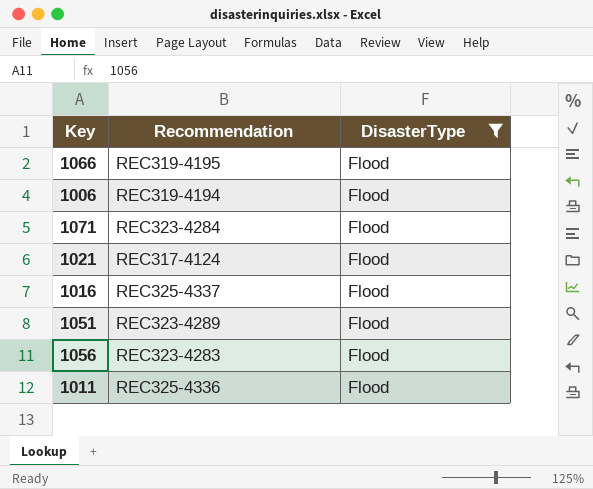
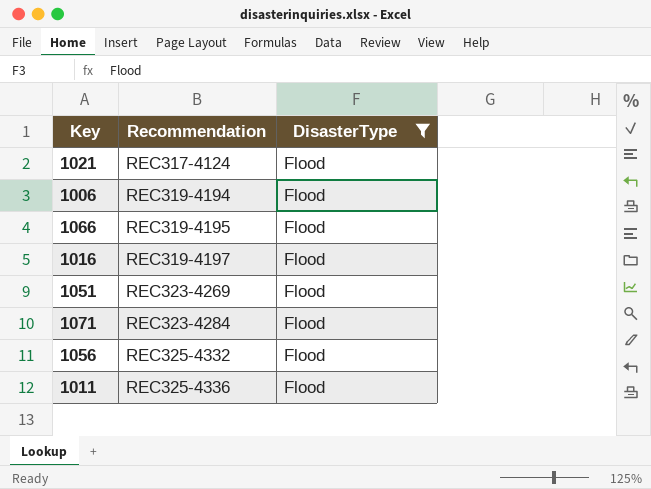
row order: none -> Recommendation ascending
1016 | Recommendation: REC325-4337 -> REC319-4197
1051 | Recommendation: REC323-4289 -> REC323-4269
1056 | Recommendation: REC323-4283 -> REC325-4332

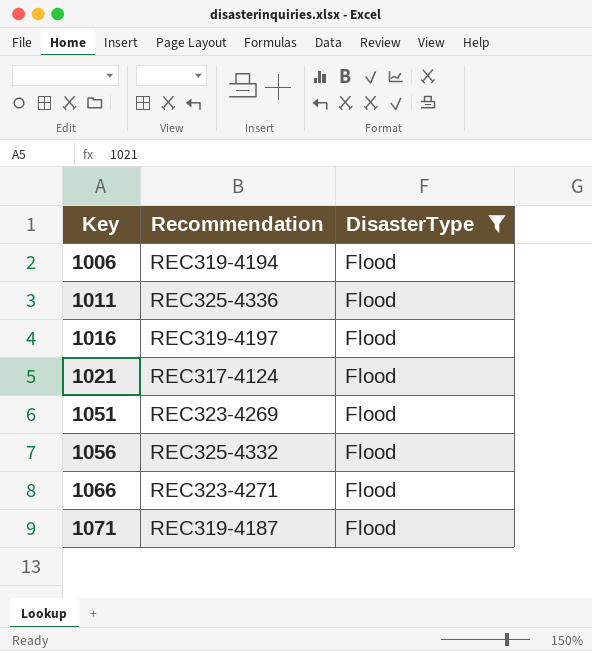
row order: Recommendation ascending -> Key ascending
1066 | Recommendation: REC319-4195 -> REC323-4271
1071 | Recommendation: REC323-4284 -> REC319-4187

